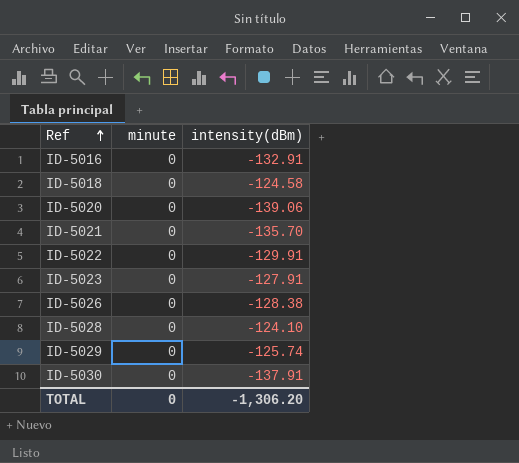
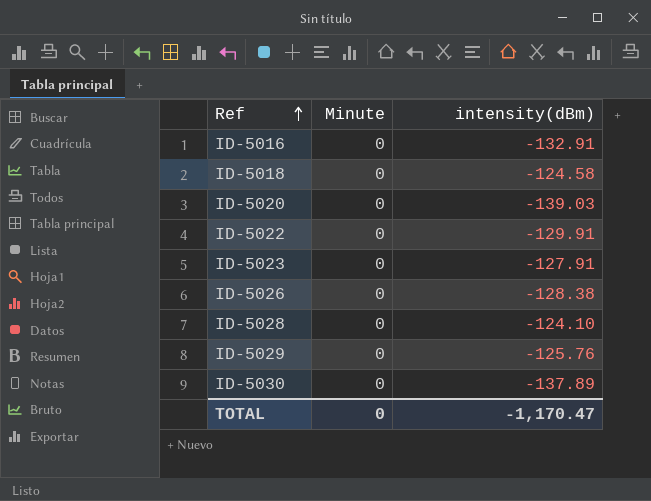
column name: minute -> Minute
row ID-5021: 0 | -135.70 -> none
ID-5020 | intensity(dBm): -139.06 -> -139.03
ID-5029 | intensity(dBm): -125.74 -> -125.76
ID-5030 | intensity(dBm): -137.91 -> -137.89
TOTAL | intensity(dBm): -1,306.20 -> -1,170.47

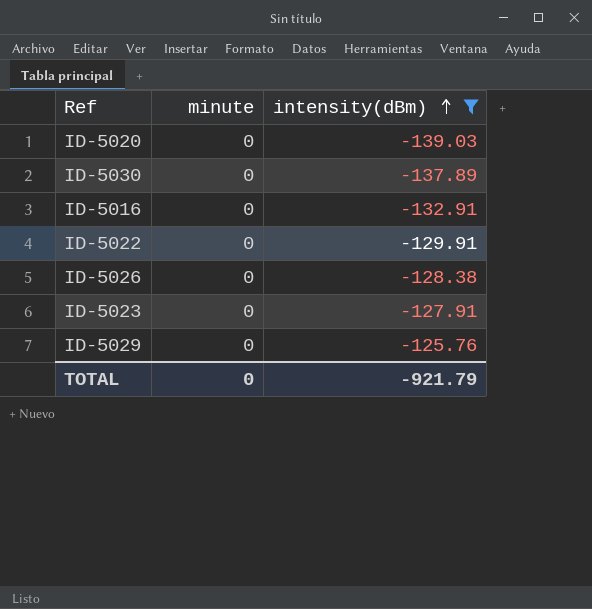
filter: none -> intensity(dBm) <= -125.76
row order: Ref ascending -> intensity(dBm) ascending
column name: Minute -> minute
TOTAL | intensity(dBm): -1,170.47 -> -921.79

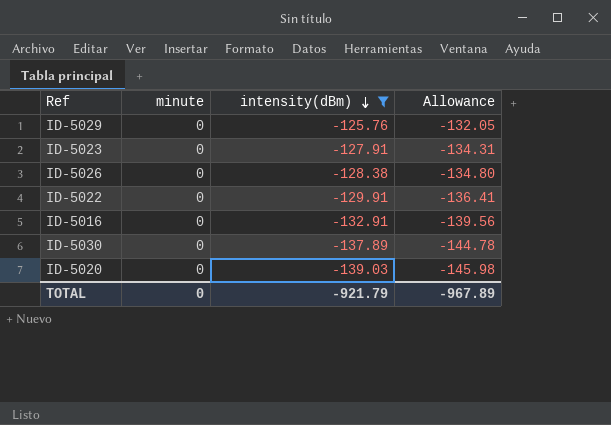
row order: intensity(dBm) ascending -> intensity(dBm) descending
column Allowance | formula: none -> [intensity(dBm)] * 1.05

